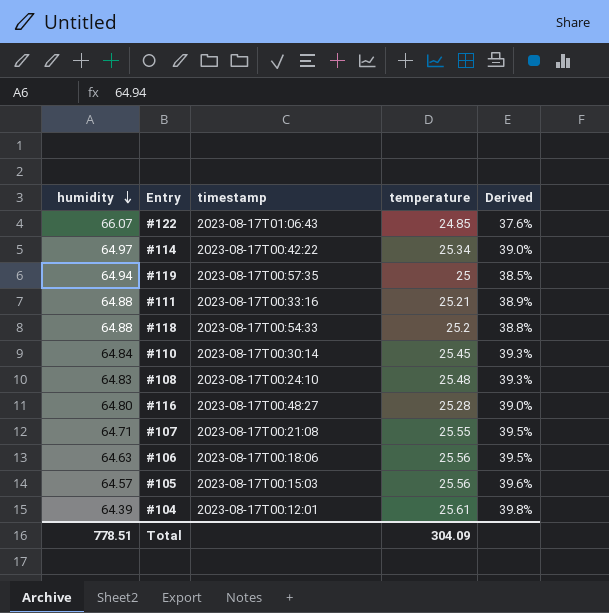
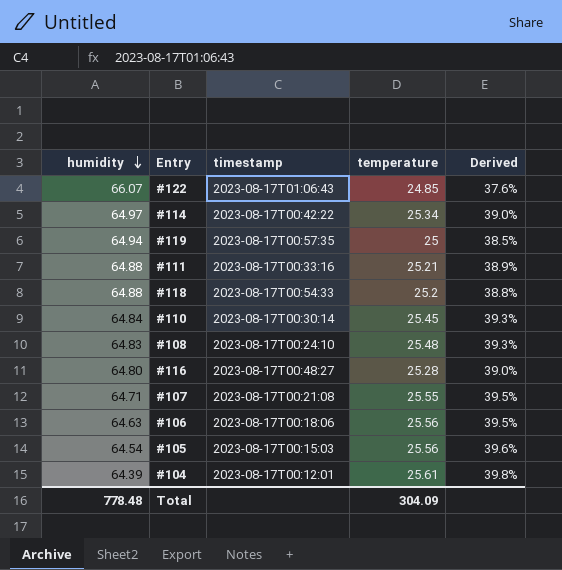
#105 | humidity: 64.57 -> 64.54
Total | humidity: 778.51 -> 778.48

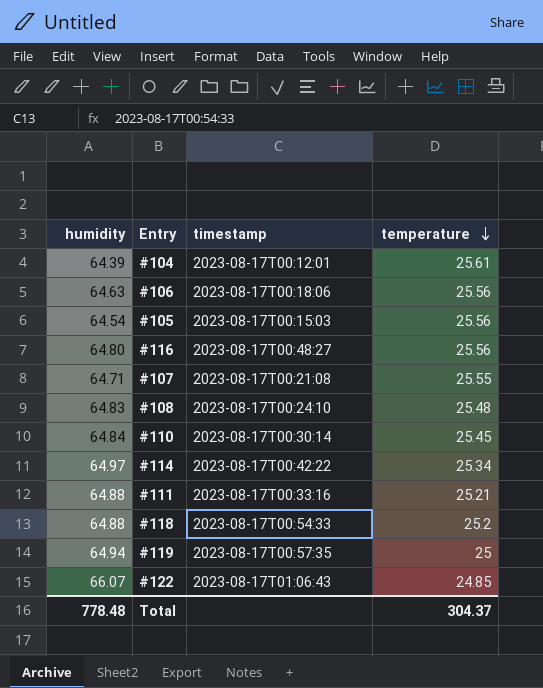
row order: humidity descending -> temperature descending
column Derived | formula: [temperature] / [humidity] -> none
#116 | temperature: 25.28 -> 25.56
Total | temperature: 304.09 -> 304.37

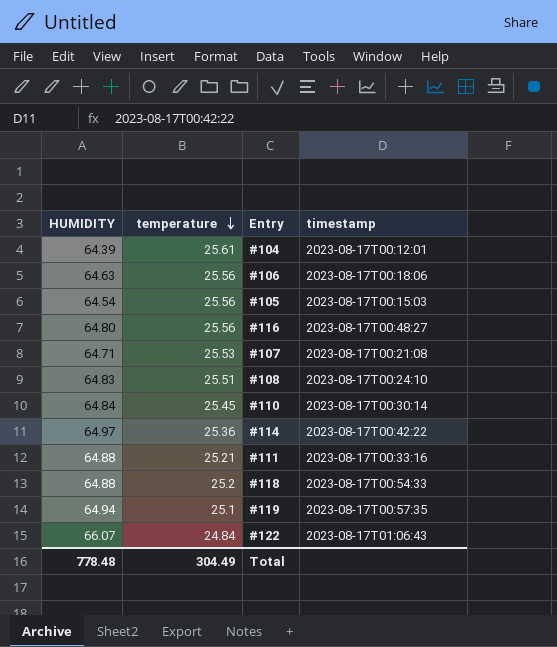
column name: humidity -> HUMIDITY
column temperature | position: 4 -> 2
#107 | temperature: 25.55 -> 25.53
#108 | temperature: 25.48 -> 25.51
#114 | temperature: 25.34 -> 25.36
#119 | temperature: 25 -> 25.1
#122 | temperature: 24.85 -> 24.84
Total | temperature: 304.37 -> 304.49

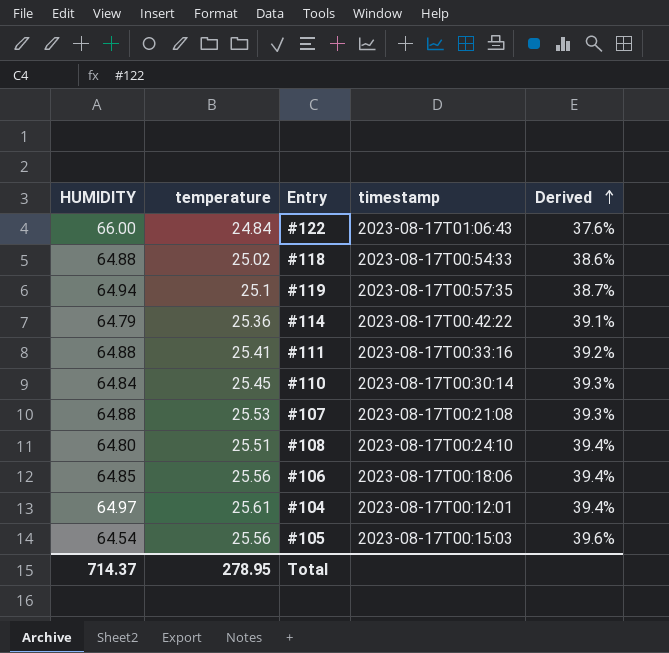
row order: temperature descending -> Derived ascending
column Derived | formula: none -> [temperature] / [HUMIDITY]
row #116: 64.80 | 25.56 | 2023-08-17T00:48:27 -> none
#122 | HUMIDITY: 66.07 -> 66.00
#118 | temperature: 25.2 -> 25.02
#114 | HUMIDITY: 64.97 -> 64.79
#111 | temperature: 25.21 -> 25.41
#107 | HUMIDITY: 64.71 -> 64.88
#108 | HUMIDITY: 64.83 -> 64.80
#106 | HUMIDITY: 64.63 -> 64.85
#104 | HUMIDITY: 64.39 -> 64.97
Total | HUMIDITY: 778.48 -> 714.37
Total | temperature: 304.49 -> 278.95

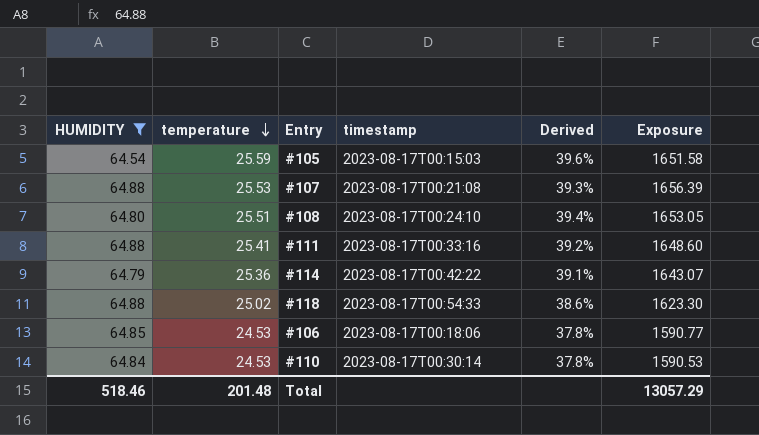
filter: none -> HUMIDITY <= 64.88
row order: Derived ascending -> temperature descending
column Exposure | formula: none -> [HUMIDITY] * [temperature]
#105 | temperature: 25.56 -> 25.59
#106 | temperature: 25.56 -> 24.53
#106 | Derived: 39.4% -> 37.8%
#110 | temperature: 25.45 -> 24.53
#110 | Derived: 39.3% -> 37.8%
Total | HUMIDITY: 714.37 -> 518.46
Total | temperature: 278.95 -> 201.48

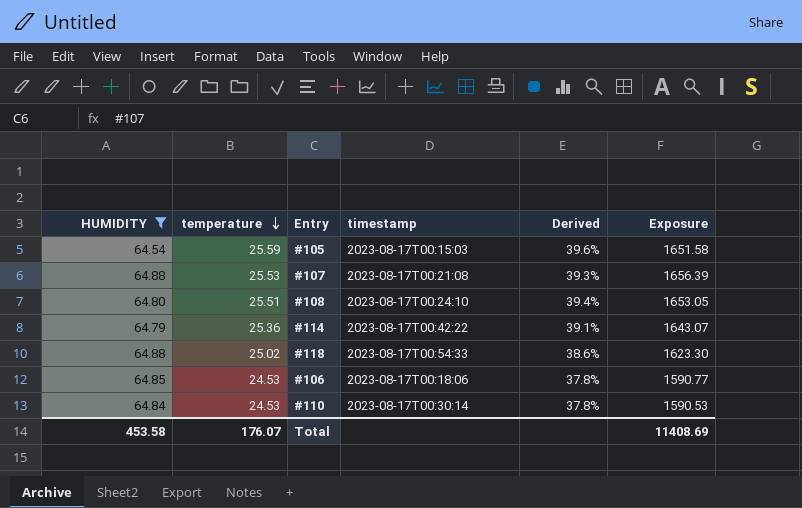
row #111: 64.88 | 25.41 | 2023-08-17T00:33:16 | 39.2% | 1648.60 -> none
Total | HUMIDITY: 518.46 -> 453.58
Total | temperature: 201.48 -> 176.07
Total | Exposure: 13057.29 -> 11408.69

